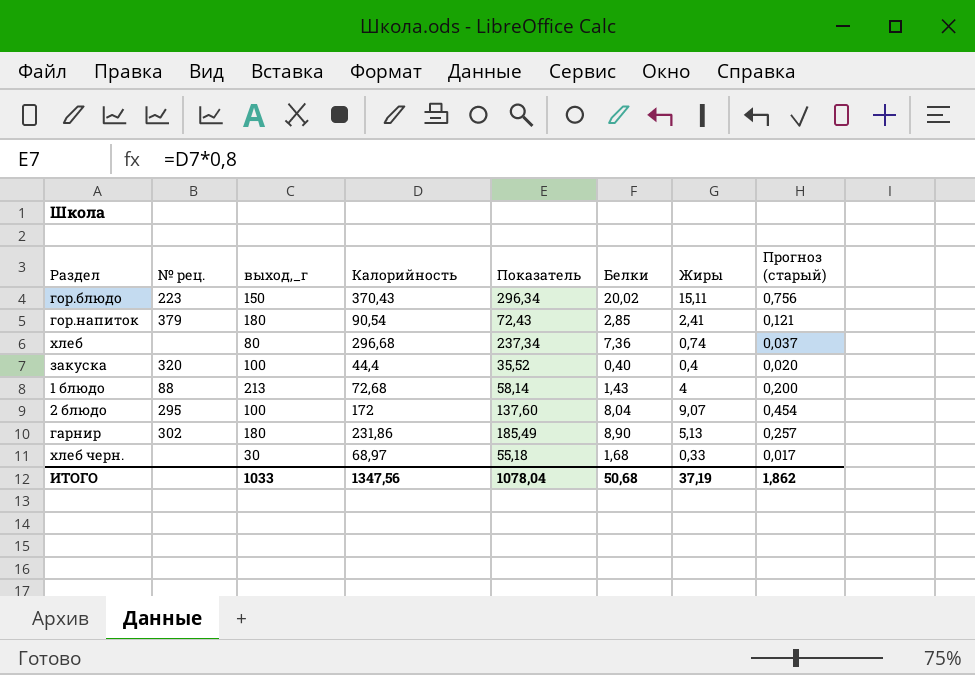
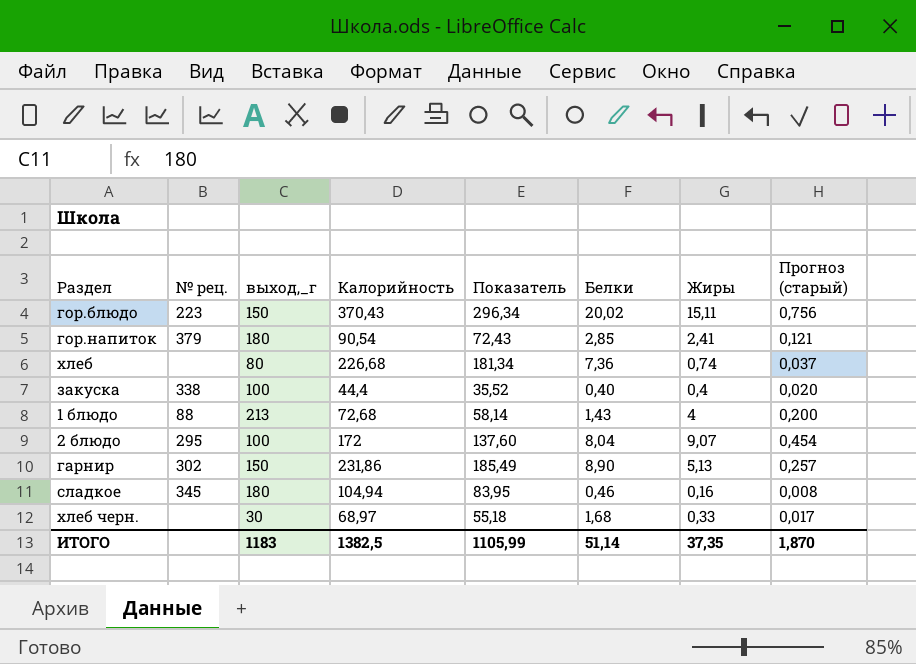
хлеб | Калорийность: 296,68 -> 226,68
хлеб | Показатель: 237,34 -> 181,34
закуска | № рец.: 320 -> 338
гарнир | выход,_г: 180 -> 150
row сладкое: none -> 345 | 180 | 104,94 | 83,95 | 0,46 | 0,16 | 0,008
ИТОГО | выход,_г: 1033 -> 1183
ИТОГО | Калорийность: 1347,56 -> 1382,5
ИТОГО | Показатель: 1078,04 -> 1105,99
ИТОГО | Белки: 50,68 -> 51,14
ИТОГО | Жиры: 37,19 -> 37,35
ИТОГО | Прогноз (старый): 1,862 -> 1,870

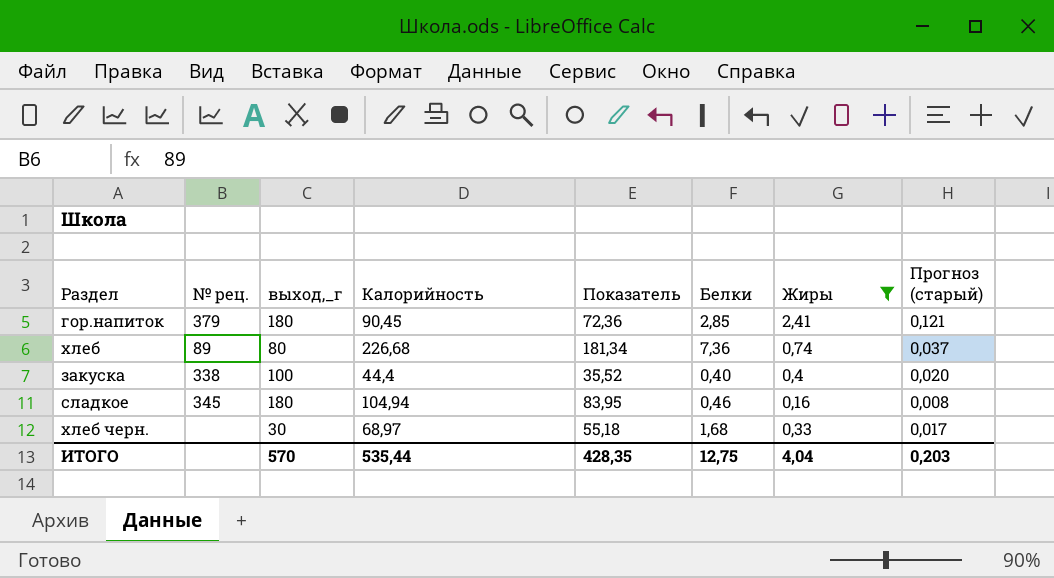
filter: none -> Жиры <= 2,41
гор.напиток | Калорийность: 90,54 -> 90,45
гор.напиток | Показатель: 72,43 -> 72,36
хлеб | № рец.: none -> 89
ИТОГО | выход,_г: 1183 -> 570
ИТОГО | Калорийность: 1382,5 -> 535,44
ИТОГО | Показатель: 1105,99 -> 428,35
ИТОГО | Белки: 51,14 -> 12,75
ИТОГО | Жиры: 37,35 -> 4,04
ИТОГО | Прогноз (старый): 1,870 -> 0,203

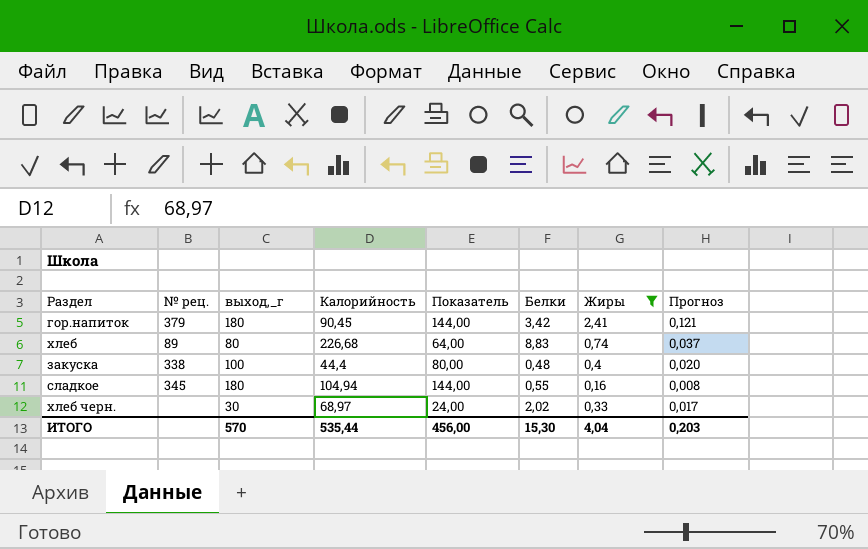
column Показатель | formula: [Калорийность] * 0,8 -> [выход,_г] * 0,8
column name: Прогноз (старый) -> Прогноз
гор.напиток | Белки: 2,85 -> 3,42
хлеб | Белки: 7,36 -> 8,83
закуска | Белки: 0,40 -> 0,48
сладкое | Белки: 0,46 -> 0,55
хлеб черн. | Белки: 1,68 -> 2,02
ИТОГО | Показатель: 428,35 -> 456,00
ИТОГО | Белки: 12,75 -> 15,30

